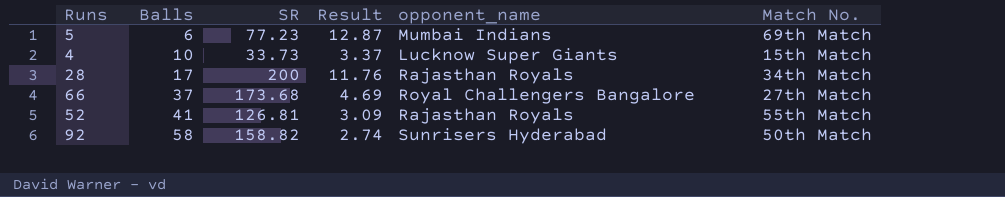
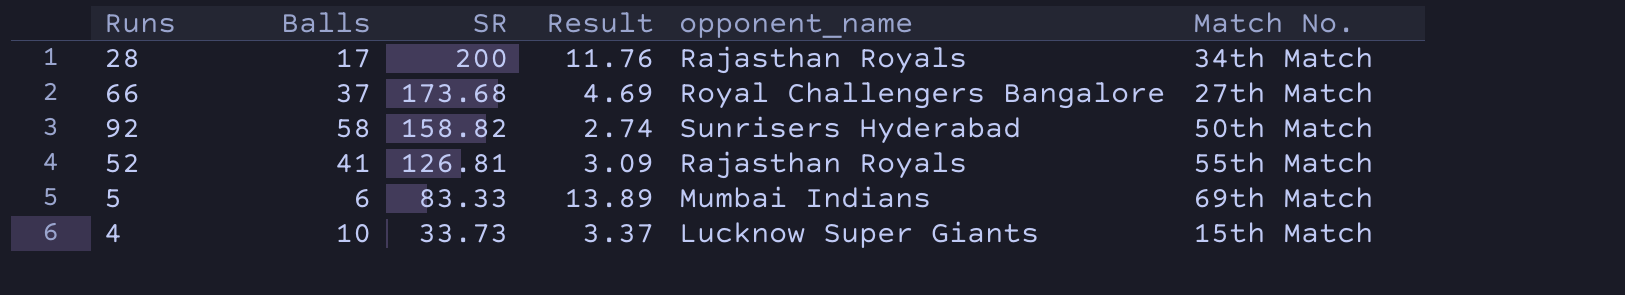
row order: Balls ascending -> SR descending
5 | SR: 77.23 -> 83.33
5 | Result: 12.87 -> 13.89

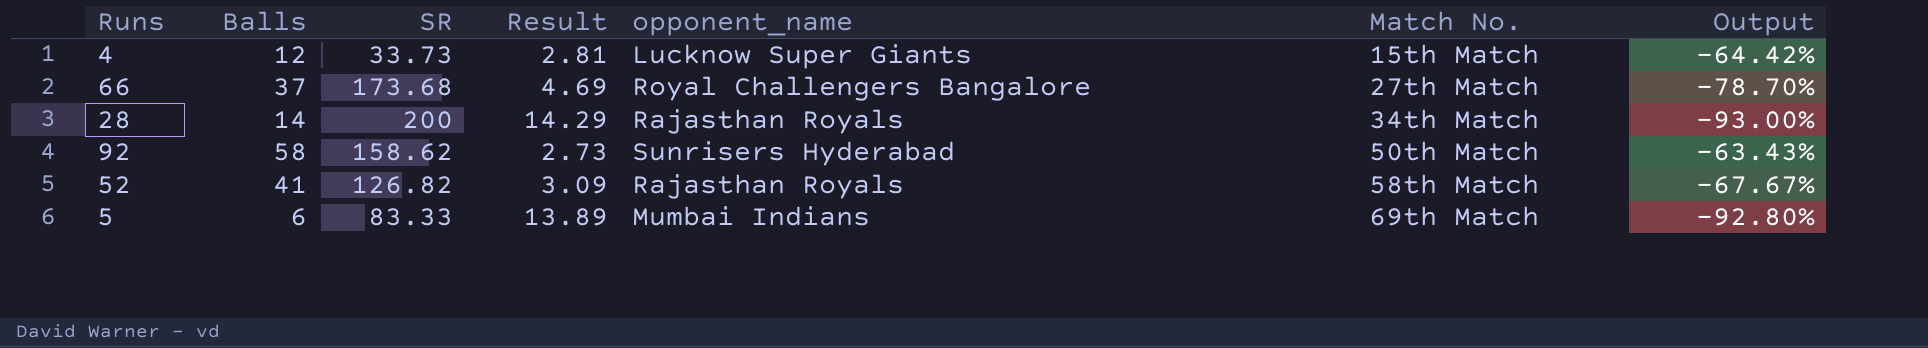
row order: SR descending -> Match No. ascending
column Output | formula: none -> ([Balls] - [SR]) / [SR]
4 | Balls: 10 -> 12
4 | Result: 3.37 -> 2.81
28 | Balls: 17 -> 14
28 | Result: 11.76 -> 14.29
92 | SR: 158.82 -> 158.62
92 | Result: 2.74 -> 2.73
52 | SR: 126.81 -> 126.82
52 | Match No.: 55th Match -> 58th Match

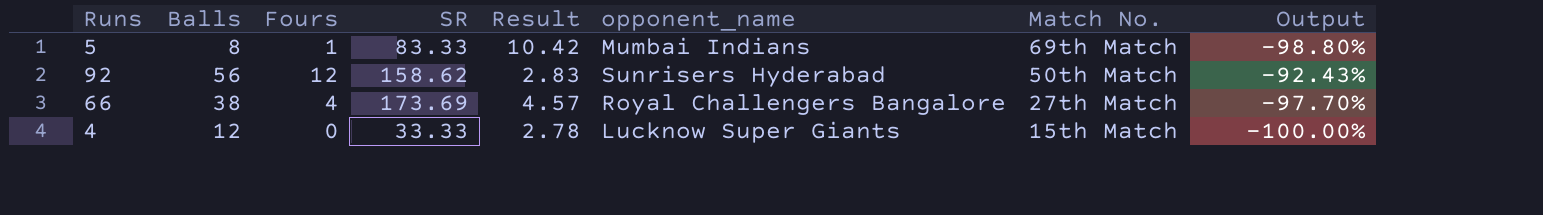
row order: Match No. ascending -> Match No. descending
column Fours | position: none -> 3
column Output | formula: ([Balls] - [SR]) / [SR] -> ([Fours] - [SR]) / [SR]
row 28: 14 | 200 | 14.29 | Rajasthan Royals | 34th Match | -93.00% -> none
row 52: 41 | 126.82 | 3.09 | Rajasthan Royals | 58th Match | -67.67% -> none
5 | Balls: 6 -> 8
5 | Result: 13.89 -> 10.42
92 | Balls: 58 -> 56
92 | Result: 2.73 -> 2.83
66 | Balls: 37 -> 38
66 | SR: 173.68 -> 173.69
66 | Result: 4.69 -> 4.57
4 | SR: 33.73 -> 33.33
4 | Result: 2.81 -> 2.78

